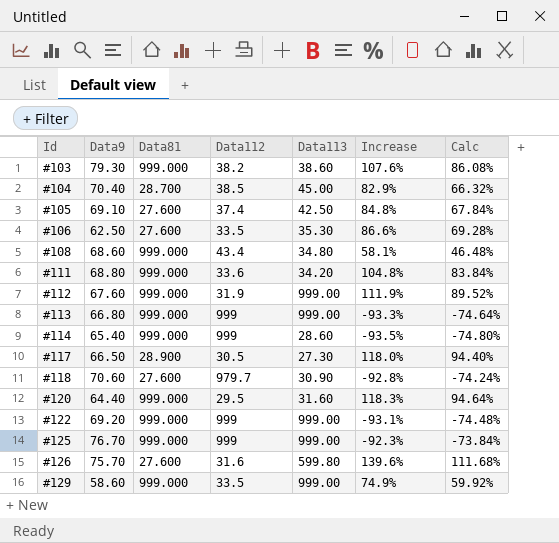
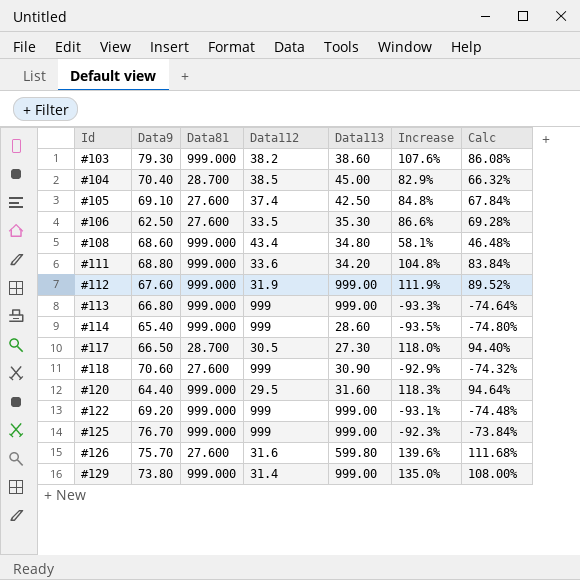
#117 | Data81: 28.900 -> 28.700
#118 | Data112: 979.7 -> 999
#118 | Increase: -92.8% -> -92.9%
#118 | Calc: -74.24% -> -74.32%
#129 | Data9: 58.60 -> 73.80
#129 | Data112: 33.5 -> 31.4
#129 | Increase: 74.9% -> 135.0%
#129 | Calc: 59.92% -> 108.00%

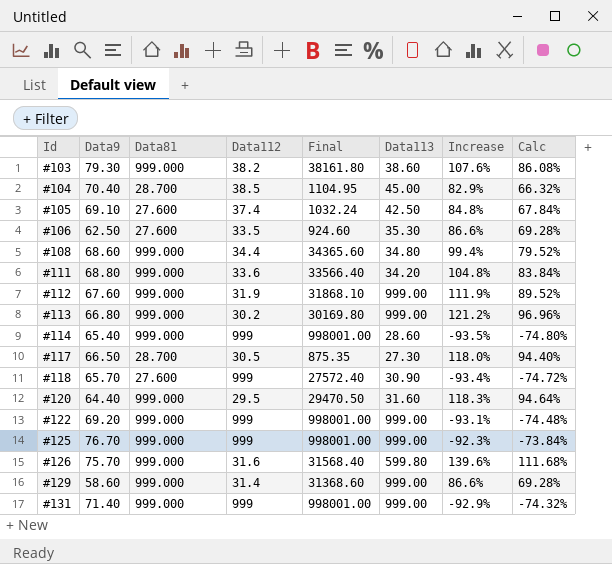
column Final | formula: none -> [Data81] * [Data112]
#108 | Data112: 43.4 -> 34.4
#108 | Increase: 58.1% -> 99.4%
#108 | Calc: 46.48% -> 79.52%
#113 | Data112: 999 -> 30.2
#113 | Increase: -93.3% -> 121.2%
#113 | Calc: -74.64% -> 96.96%
#118 | Data9: 70.60 -> 65.70
#118 | Increase: -92.9% -> -93.4%
#118 | Calc: -74.32% -> -74.72%
#126 | Data81: 27.600 -> 999.000
#129 | Data9: 73.80 -> 58.60
#129 | Increase: 135.0% -> 86.6%
#129 | Calc: 108.00% -> 69.28%
row #131: none -> 71.40 | 999.000 | 999 | 998001.00 | 999.00 | -92.9% | -74.32%

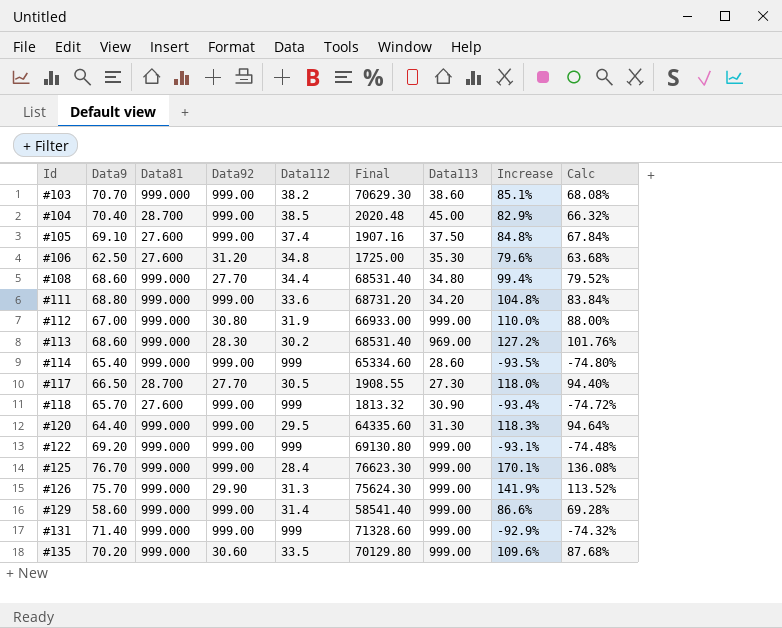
column Data92 | position: none -> 4
column Final | formula: [Data81] * [Data112] -> [Data9] * [Data81]
#103 | Data9: 79.30 -> 70.70
#103 | Increase: 107.6% -> 85.1%
#103 | Calc: 86.08% -> 68.08%
#105 | Data113: 42.50 -> 37.50
#106 | Data112: 33.5 -> 34.8
#106 | Increase: 86.6% -> 79.6%
#106 | Calc: 69.28% -> 63.68%
#112 | Data9: 67.60 -> 67.00
#112 | Increase: 111.9% -> 110.0%
#112 | Calc: 89.52% -> 88.00%
#113 | Data9: 66.80 -> 68.60
#113 | Data113: 999.00 -> 969.00
#113 | Increase: 121.2% -> 127.2%
#113 | Calc: 96.96% -> 101.76%
#120 | Data113: 31.60 -> 31.30
#125 | Data112: 999 -> 28.4
#125 | Increase: -92.3% -> 170.1%
#125 | Calc: -73.84% -> 136.08%
#126 | Data112: 31.6 -> 31.3
#126 | Data113: 599.80 -> 999.00
#126 | Increase: 139.6% -> 141.9%
#126 | Calc: 111.68% -> 113.52%
row #135: none -> 70.20 | 999.000 | 30.60 | 33.5 | 70129.80 | 999.00 | 109.6% | 87.68%

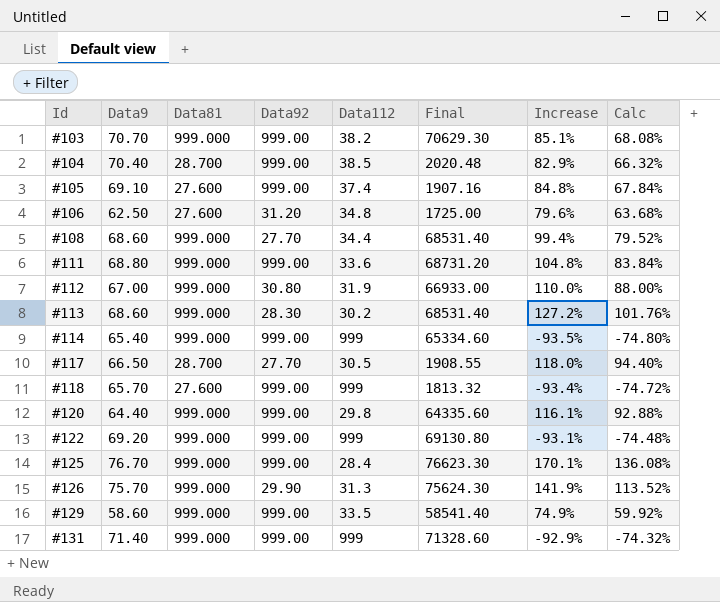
column Data113 | position: 7 -> none
row #135: 70.20 | 999.000 | 30.60 | 33.5 | 70129.80 | 999.00 | 109.6% | 87.68% -> none
#120 | Data112: 29.5 -> 29.8
#120 | Increase: 118.3% -> 116.1%
#120 | Calc: 94.64% -> 92.88%
#129 | Data112: 31.4 -> 33.5
#129 | Increase: 86.6% -> 74.9%
#129 | Calc: 69.28% -> 59.92%

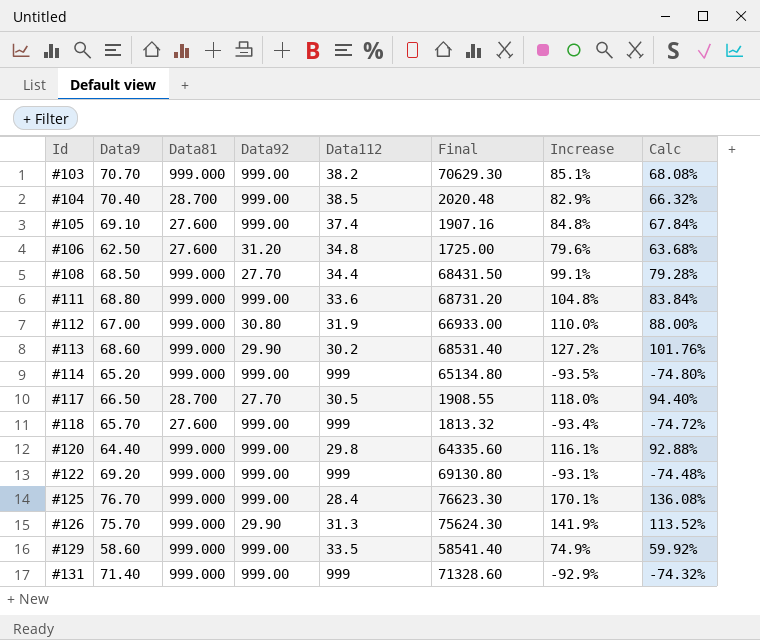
#108 | Data9: 68.60 -> 68.50
#108 | Final: 68531.40 -> 68431.50
#108 | Increase: 99.4% -> 99.1%
#108 | Calc: 79.52% -> 79.28%
#113 | Data92: 28.30 -> 29.90
#114 | Data9: 65.40 -> 65.20
#114 | Final: 65334.60 -> 65134.80

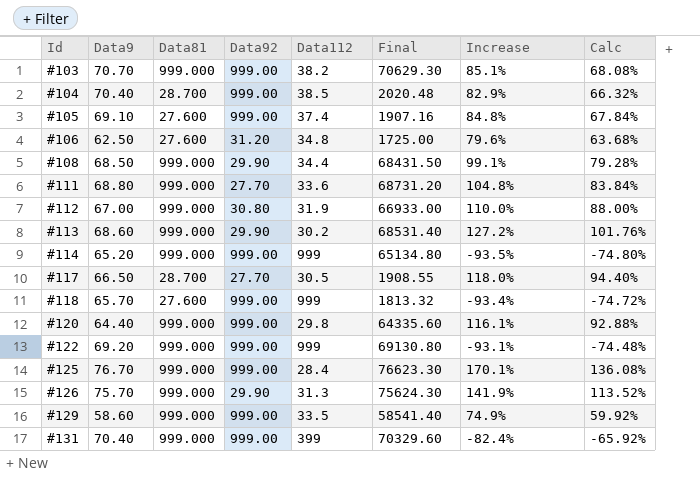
#108 | Data92: 27.70 -> 29.90
#111 | Data92: 999.00 -> 27.70
#131 | Data9: 71.40 -> 70.40
#131 | Data112: 999 -> 399
#131 | Final: 71328.60 -> 70329.60
#131 | Increase: -92.9% -> -82.4%
#131 | Calc: -74.32% -> -65.92%

